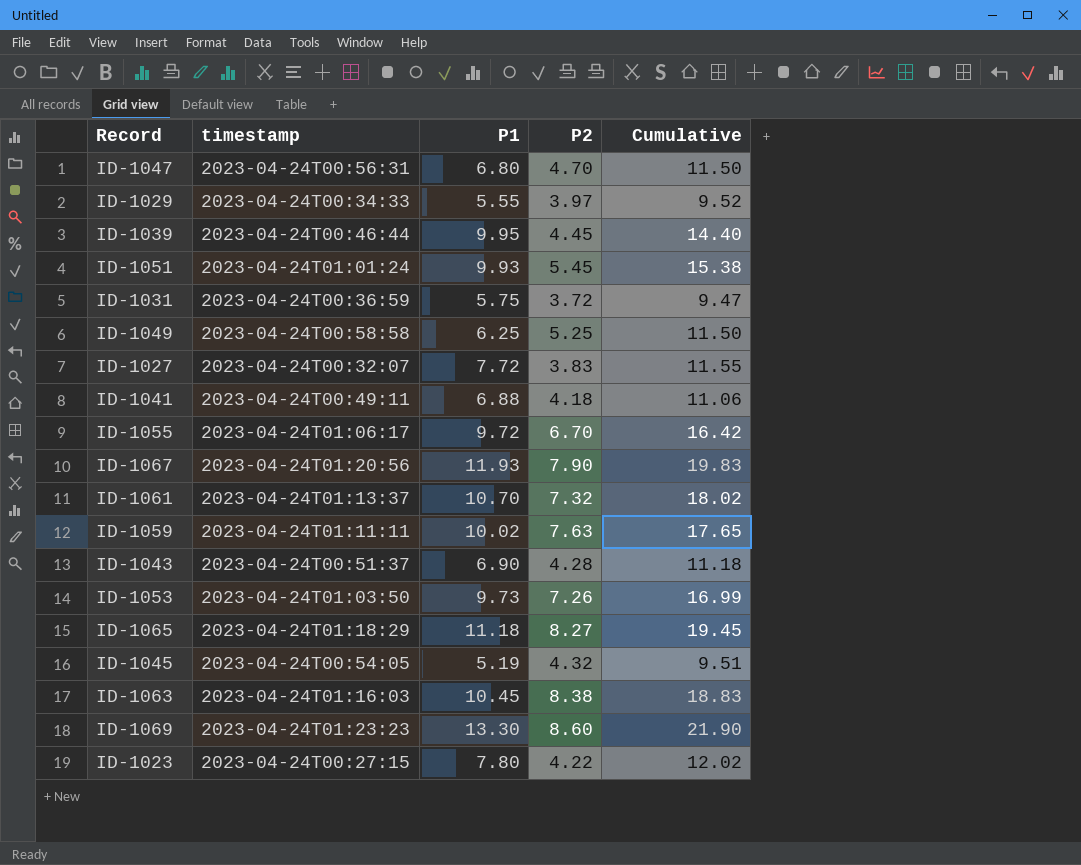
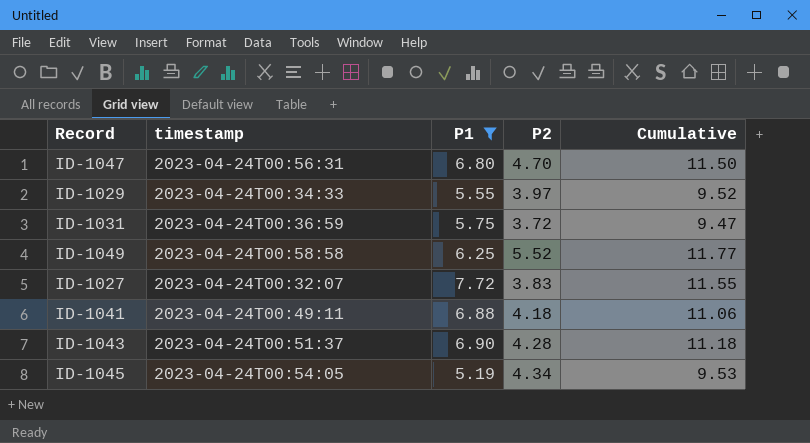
filter: none -> P1 <= 7.72
ID-1049 | P2: 5.25 -> 5.52
ID-1049 | Cumulative: 11.50 -> 11.77
ID-1045 | P2: 4.32 -> 4.34
ID-1045 | Cumulative: 9.51 -> 9.53

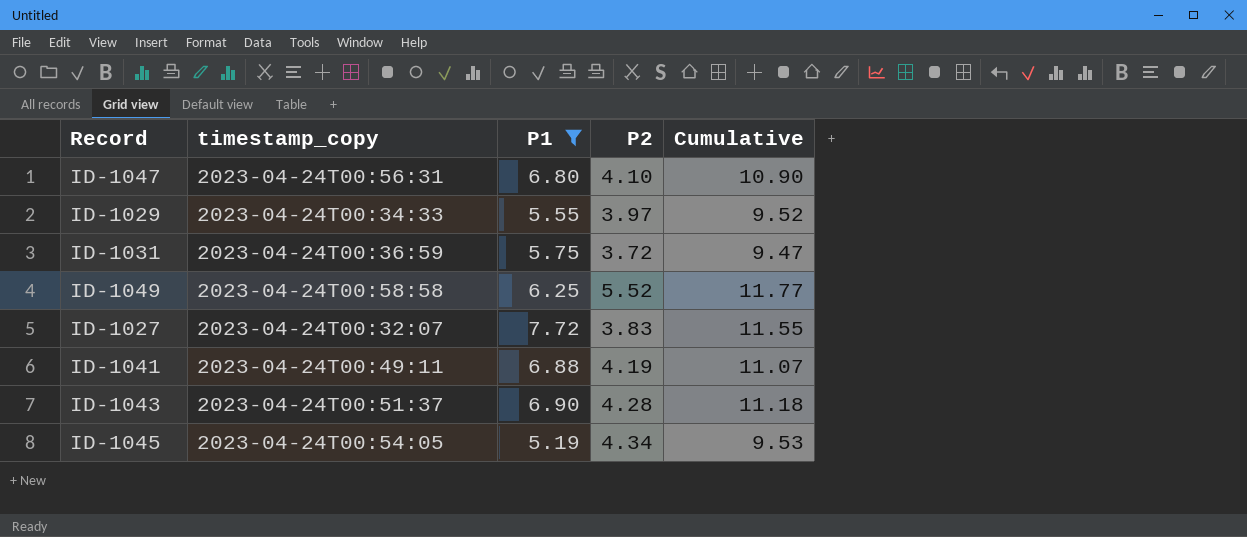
column name: timestamp -> timestamp_copy
ID-1047 | P2: 4.70 -> 4.10
ID-1047 | Cumulative: 11.50 -> 10.90
ID-1041 | P2: 4.18 -> 4.19
ID-1041 | Cumulative: 11.06 -> 11.07

